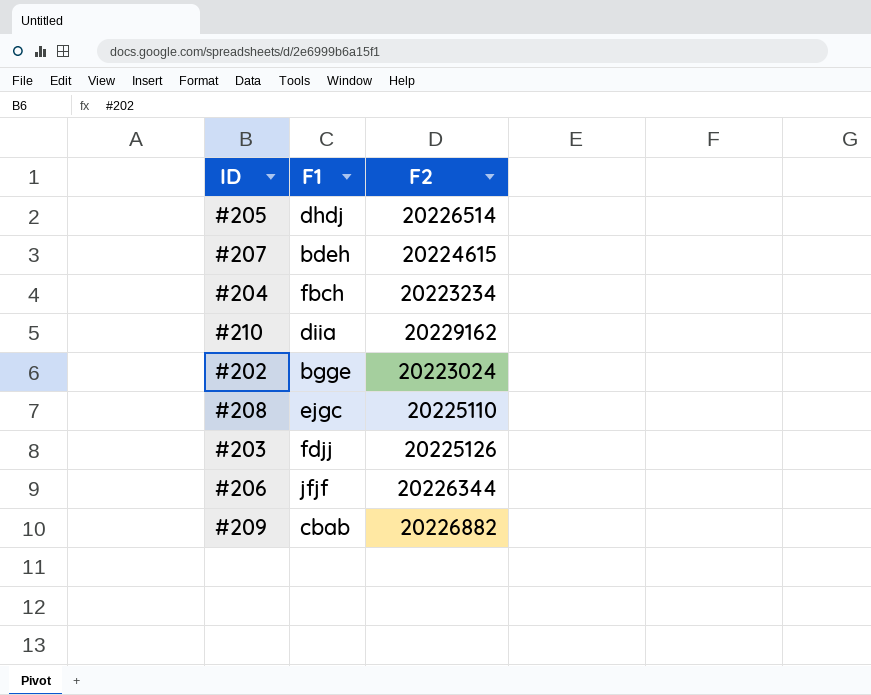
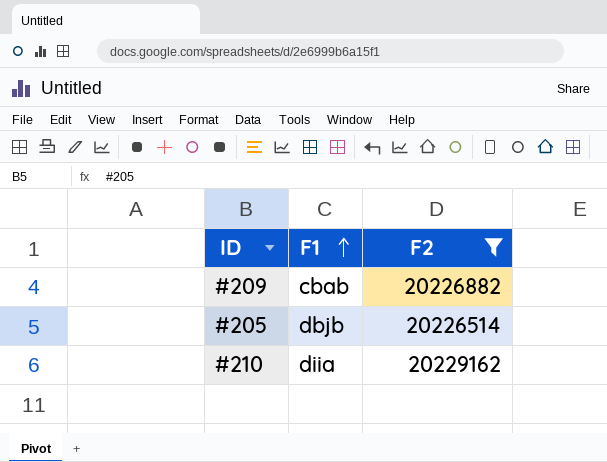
filter: none -> F2 >= 20226514
row order: none -> F1 ascending
#205 | F1: dhdj -> dbjb

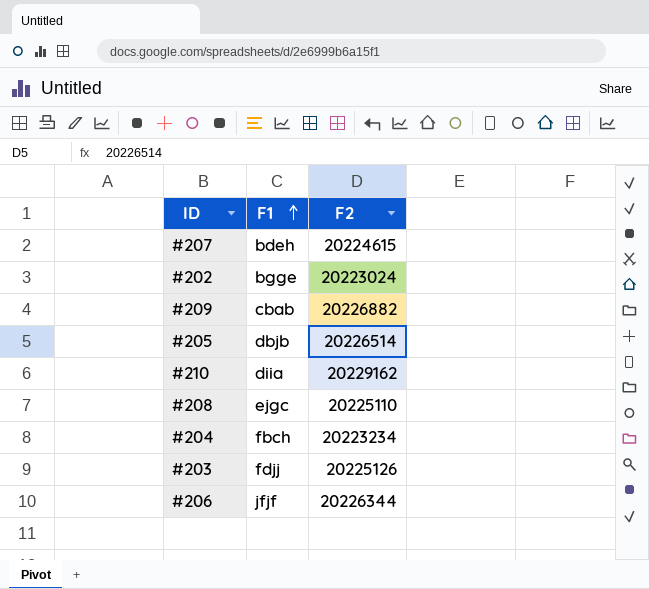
filter: F2 >= 20226514 -> none

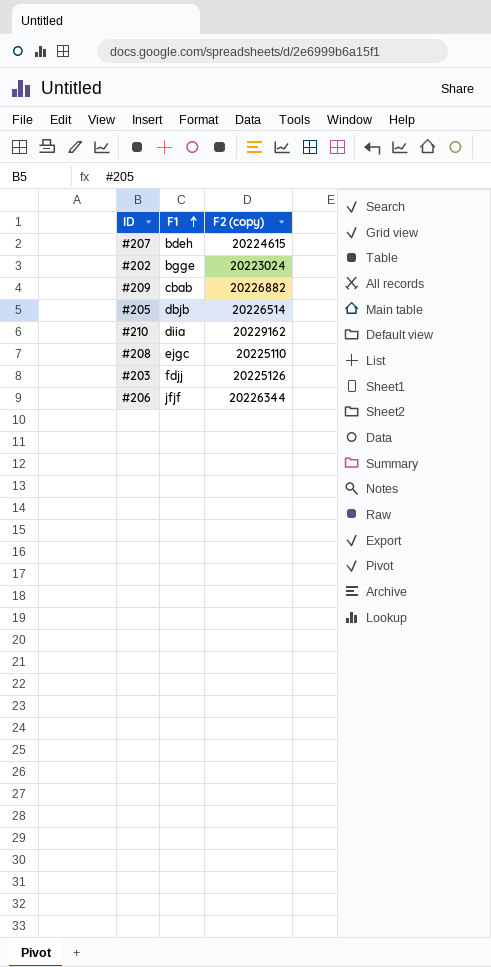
column name: F2 -> F2 (copy)
row #204: fbch | 20223234 -> none

